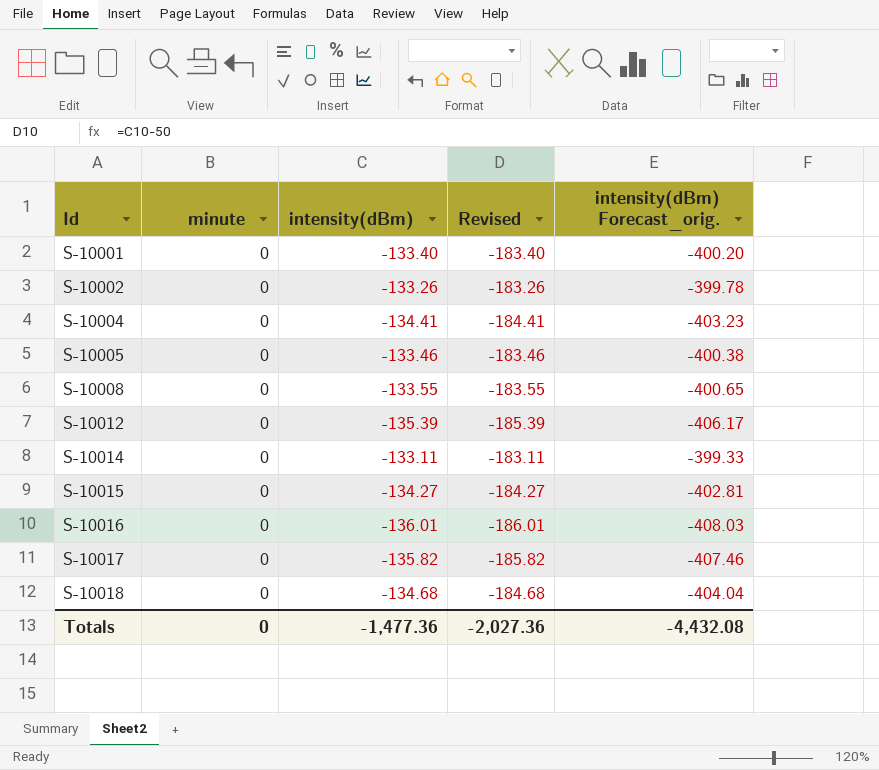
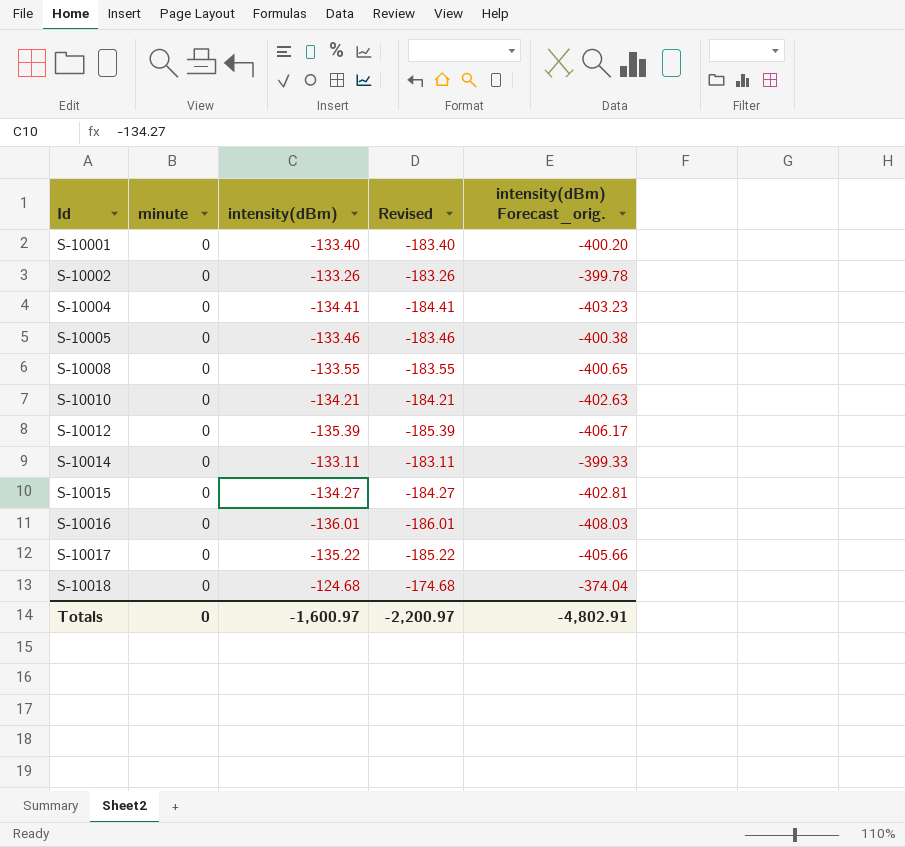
row S-10010: none -> 0 | -134.21 | -184.21 | -402.63
S-10017 | intensity(dBm): -135.82 -> -135.22
S-10017 | Revised: -185.82 -> -185.22
S-10017 | intensity(dBm) Forecast_orig.: -407.46 -> -405.66
S-10018 | intensity(dBm): -134.68 -> -124.68
S-10018 | Revised: -184.68 -> -174.68
S-10018 | intensity(dBm) Forecast_orig.: -404.04 -> -374.04
Totals | intensity(dBm): -1,477.36 -> -1,600.97
Totals | Revised: -2,027.36 -> -2,200.97
Totals | intensity(dBm) Forecast_orig.: -4,432.08 -> -4,802.91

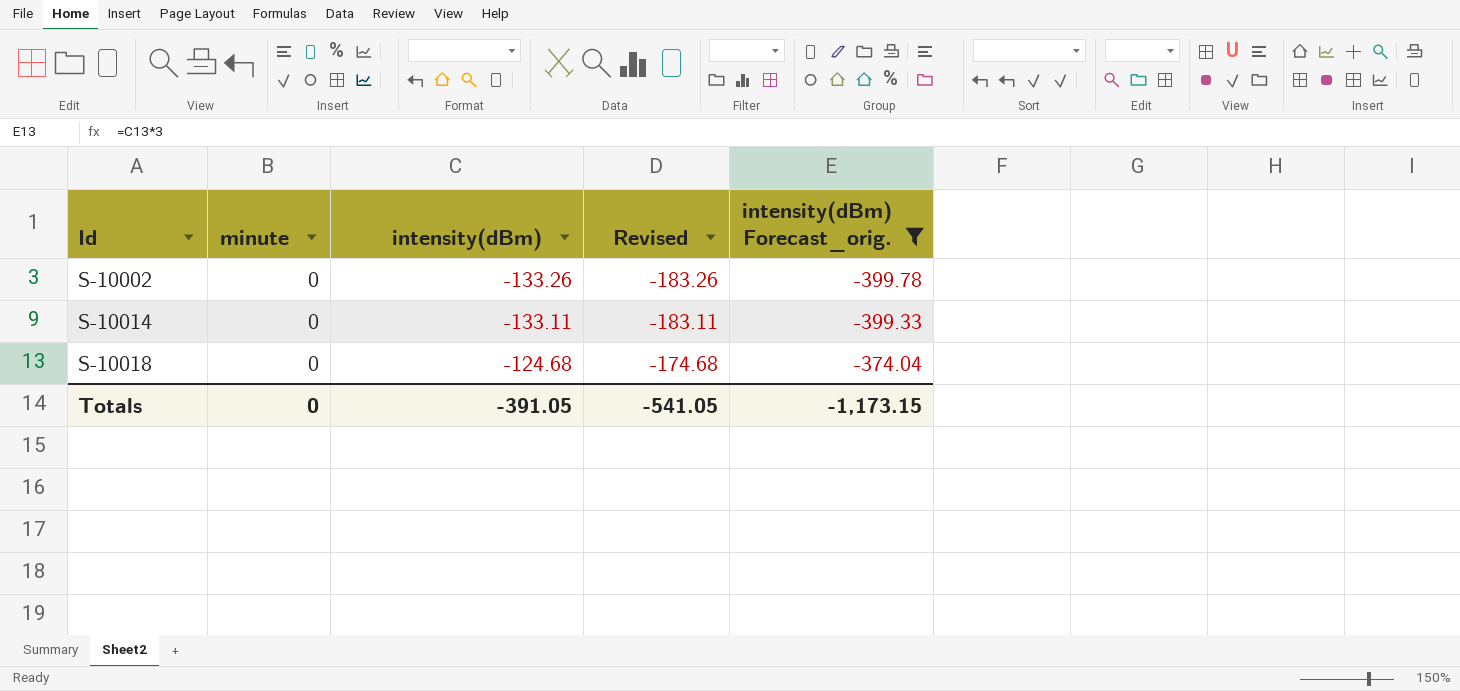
filter: none -> intensity(dBm) Forecast_orig. >= -399.78
Totals | intensity(dBm): -1,600.97 -> -391.05
Totals | Revised: -2,200.97 -> -541.05
Totals | intensity(dBm) Forecast_orig.: -4,802.91 -> -1,173.15

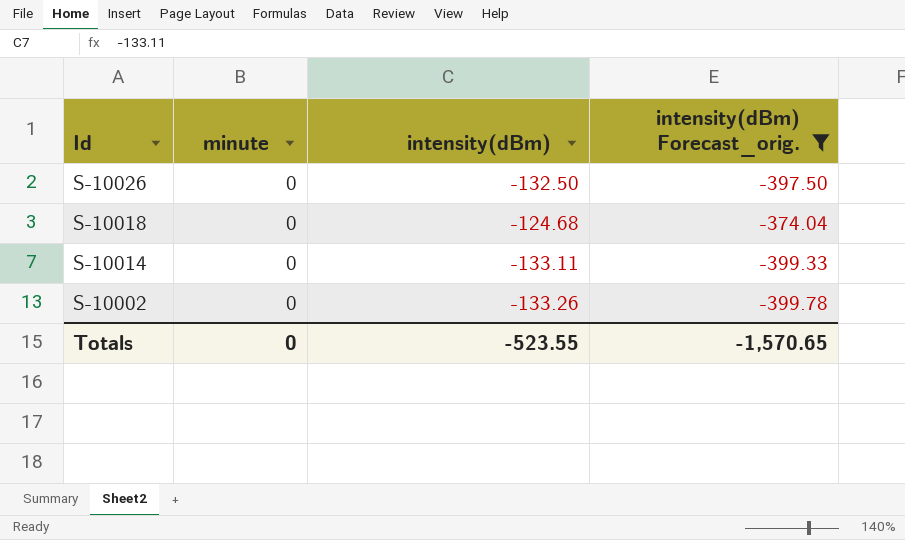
row order: Id ascending -> Id descending
column Revised | formula: [intensity(dBm)] - 50 -> none
row S-10026: none -> 0 | -132.50 | -397.50
Totals | intensity(dBm): -391.05 -> -523.55
Totals | intensity(dBm) Forecast_orig.: -1,173.15 -> -1,570.65

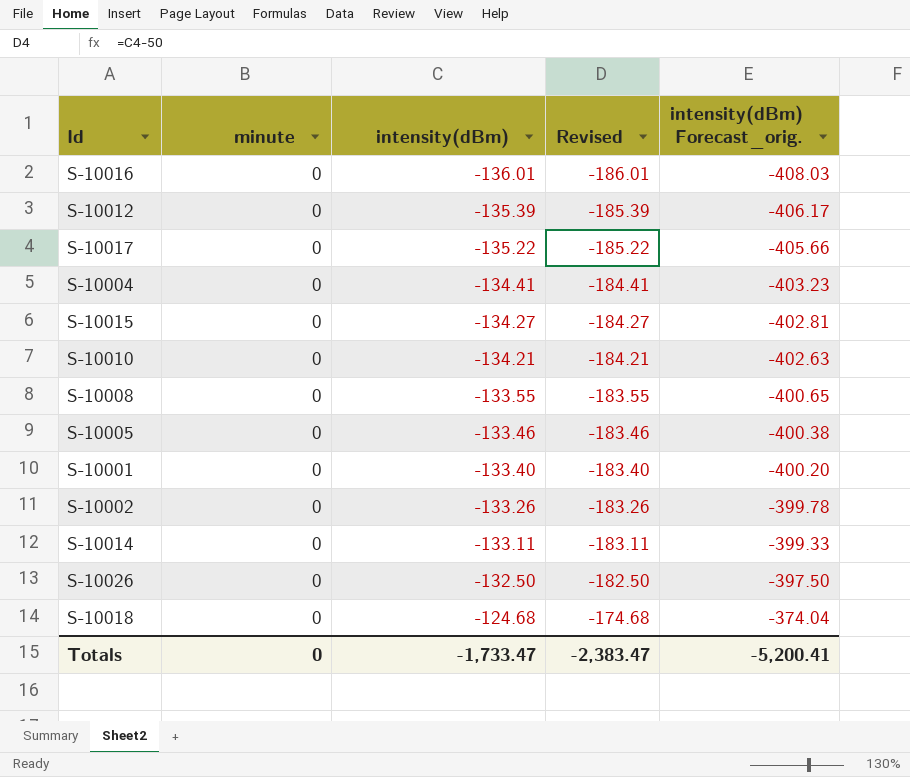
filter: intensity(dBm) Forecast_orig. >= -399.78 -> none
row order: Id descending -> intensity(dBm) ascending
column Revised | formula: none -> [intensity(dBm)] - 50
Totals | intensity(dBm): -523.55 -> -1,733.47
Totals | intensity(dBm) Forecast_orig.: -1,570.65 -> -5,200.41

